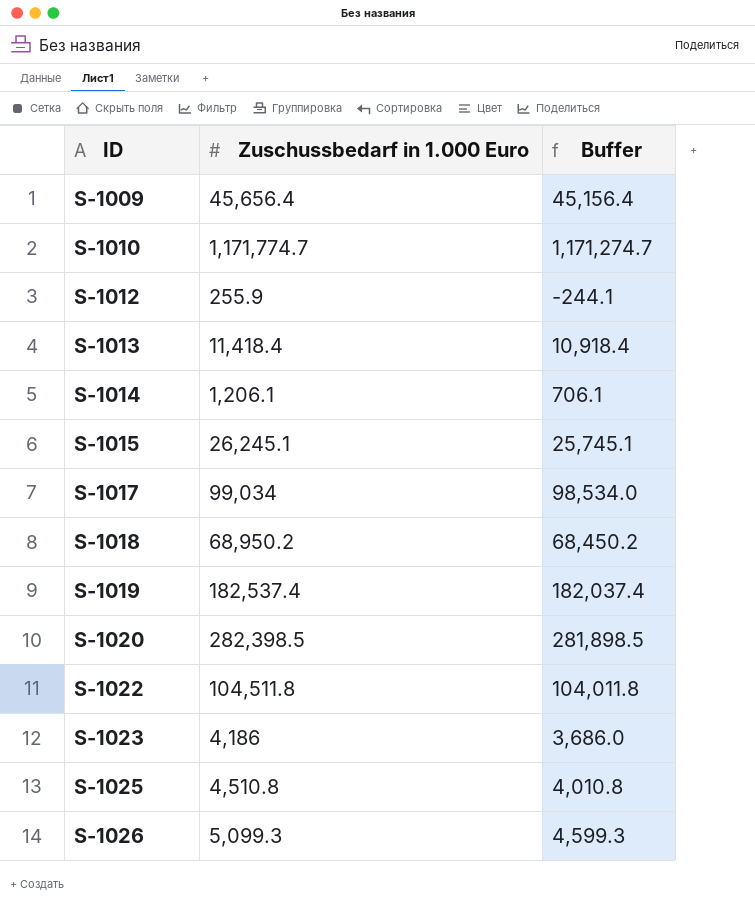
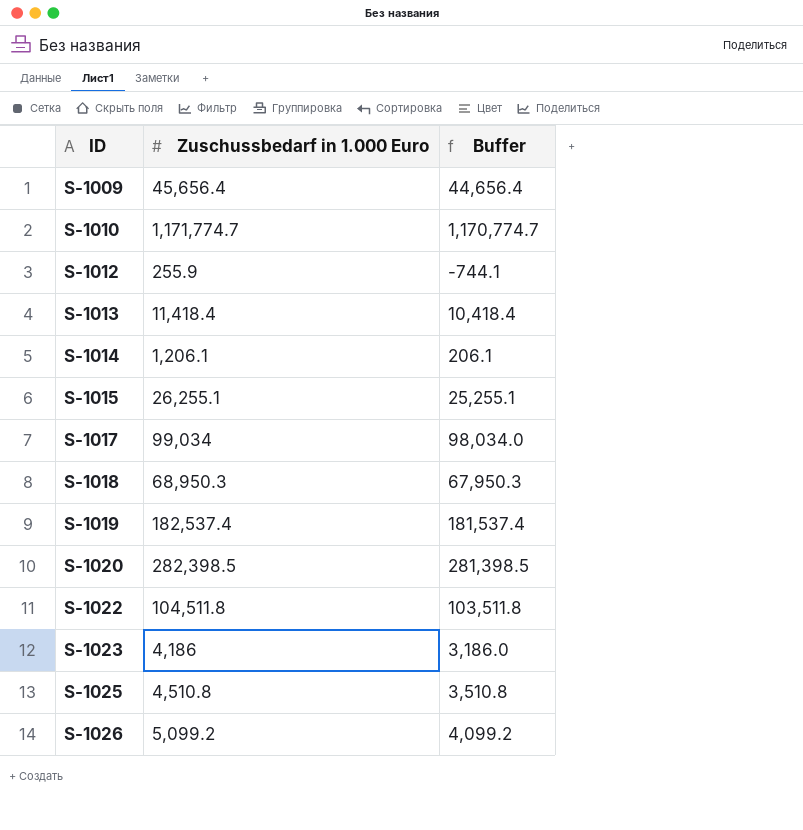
column Buffer | formula: [Zuschussbedarf in 1.000 Euro] - 500 -> [Zuschussbedarf in 1.000 Euro] - 1000
S-1015 | Zuschussbedarf in 1.000 Euro: 26,245.1 -> 26,255.1
S-1018 | Zuschussbedarf in 1.000 Euro: 68,950.2 -> 68,950.3
S-1026 | Zuschussbedarf in 1.000 Euro: 5,099.3 -> 5,099.2

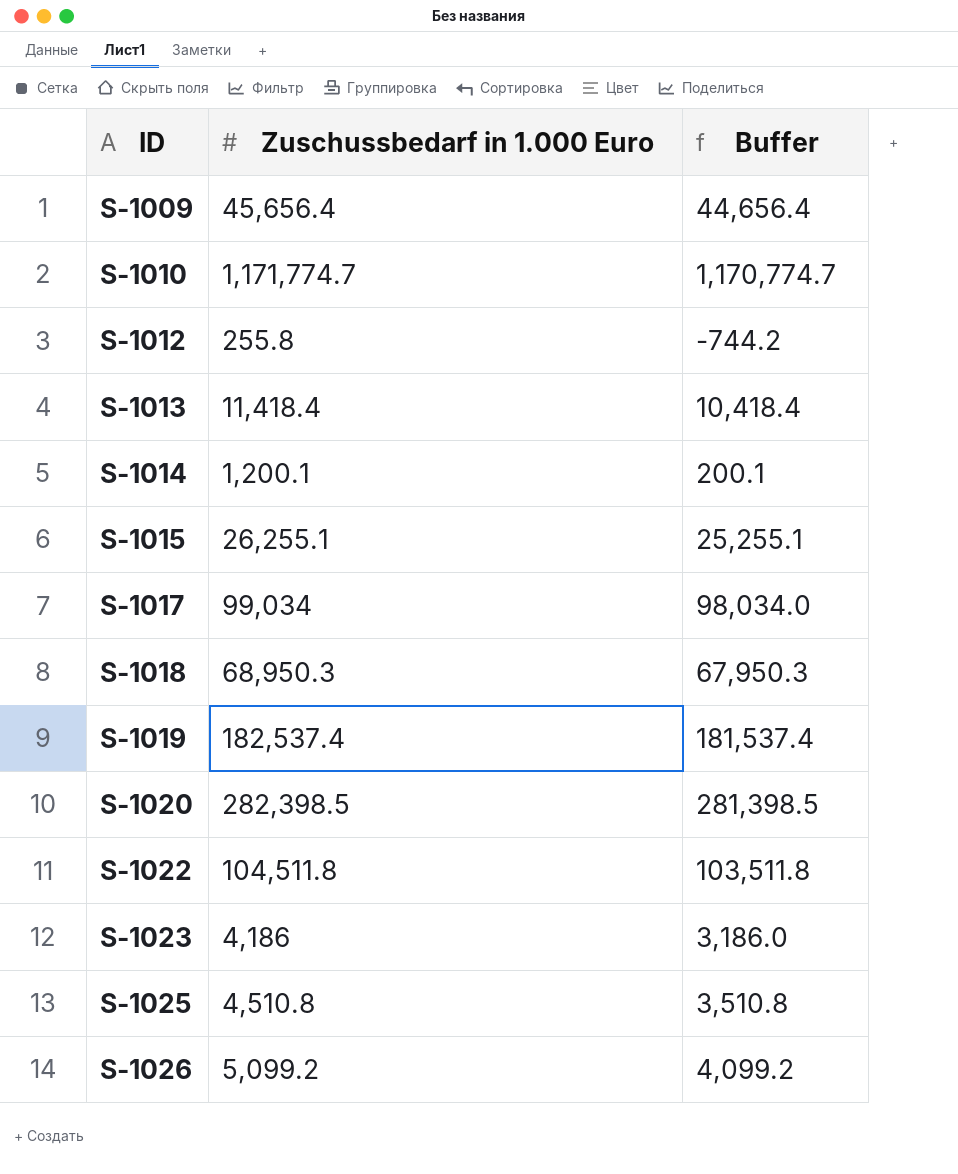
S-1012 | Zuschussbedarf in 1.000 Euro: 255.9 -> 255.8
S-1012 | Buffer: -744.1 -> -744.2
S-1014 | Zuschussbedarf in 1.000 Euro: 1,206.1 -> 1,200.1
S-1014 | Buffer: 206.1 -> 200.1

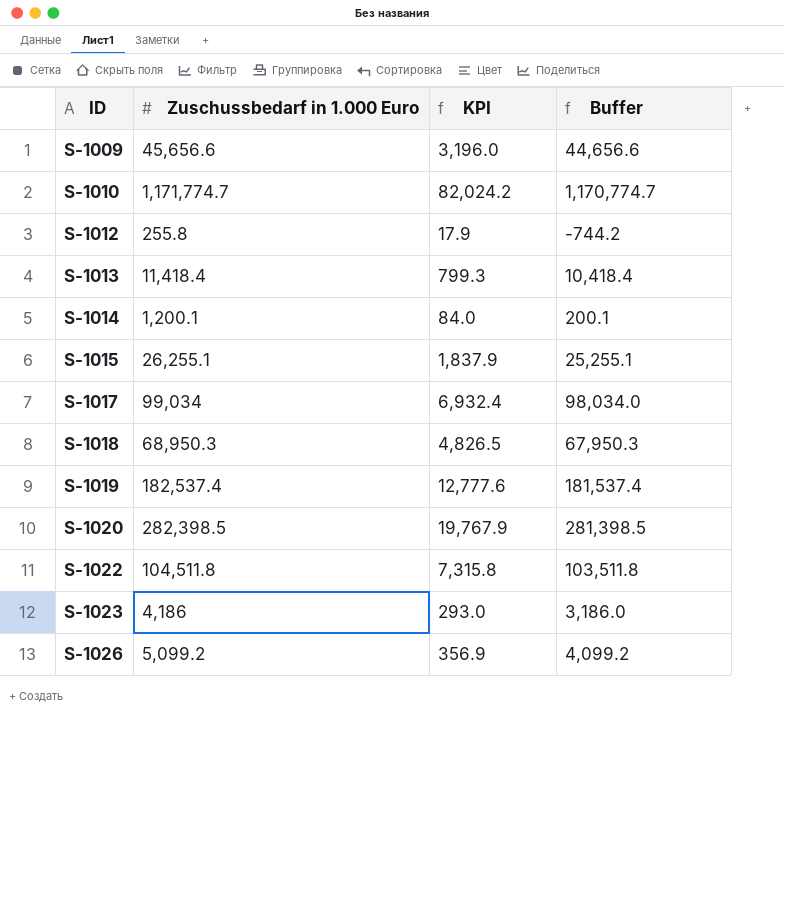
column KPI | formula: none -> [Zuschussbedarf in 1.000 Euro] * 0.07
row S-1025: 4,510.8 | 3,510.8 -> none
S-1009 | Zuschussbedarf in 1.000 Euro: 45,656.4 -> 45,656.6
S-1009 | Buffer: 44,656.4 -> 44,656.6

